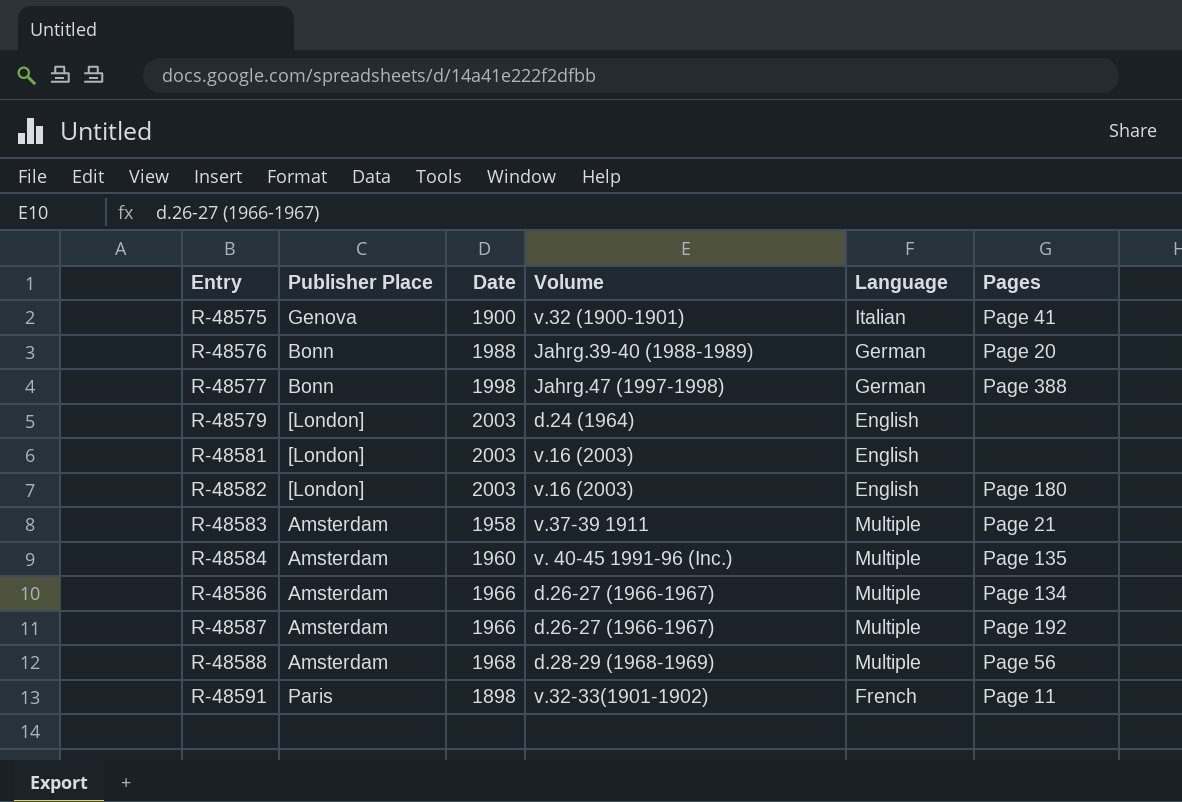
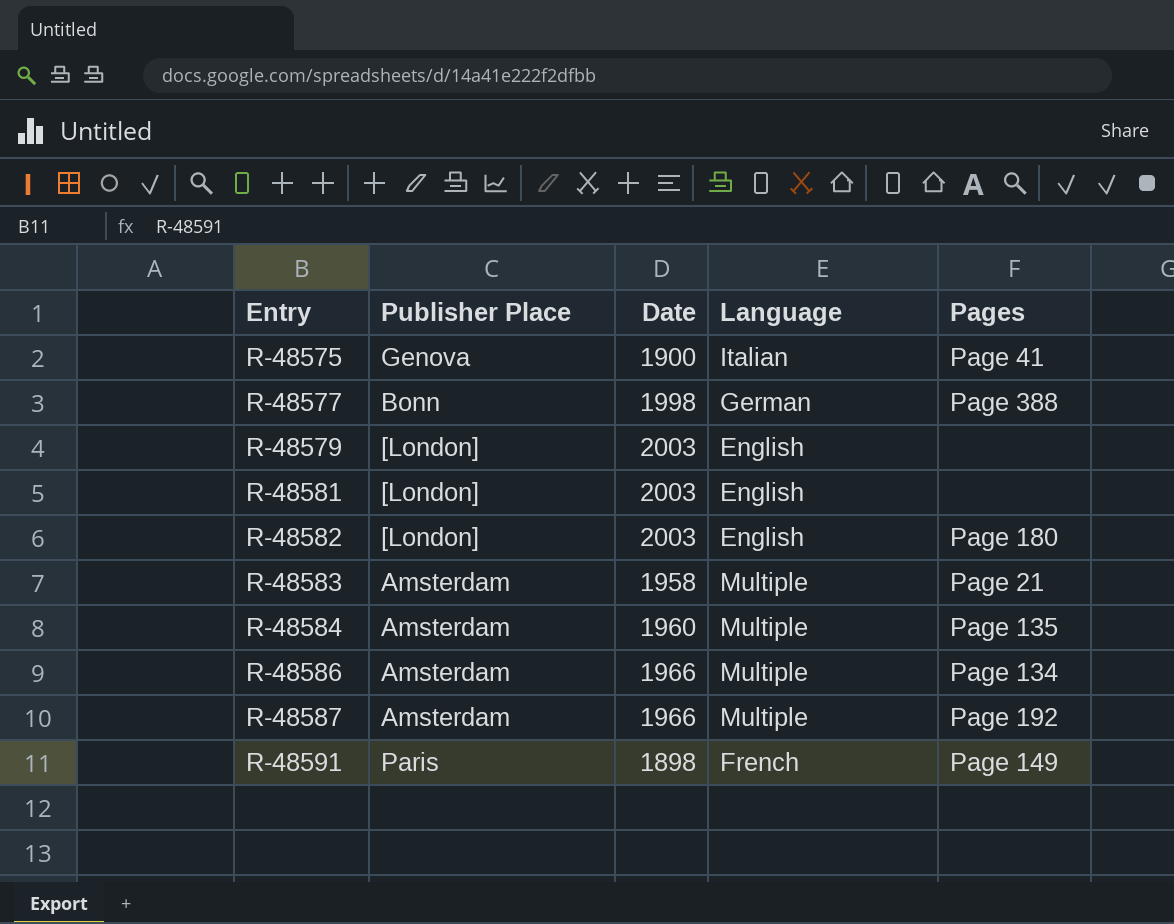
column Volume | position: 4 -> none
row R-48576: Bonn | 1988 | Jahrg.39-40 (1988-1989) | German | Page 20 -> none
row R-48588: Amsterdam | 1968 | d.28-29 (1968-1969) | Multiple | Page 56 -> none
R-48591 | Pages: Page 11 -> Page 149

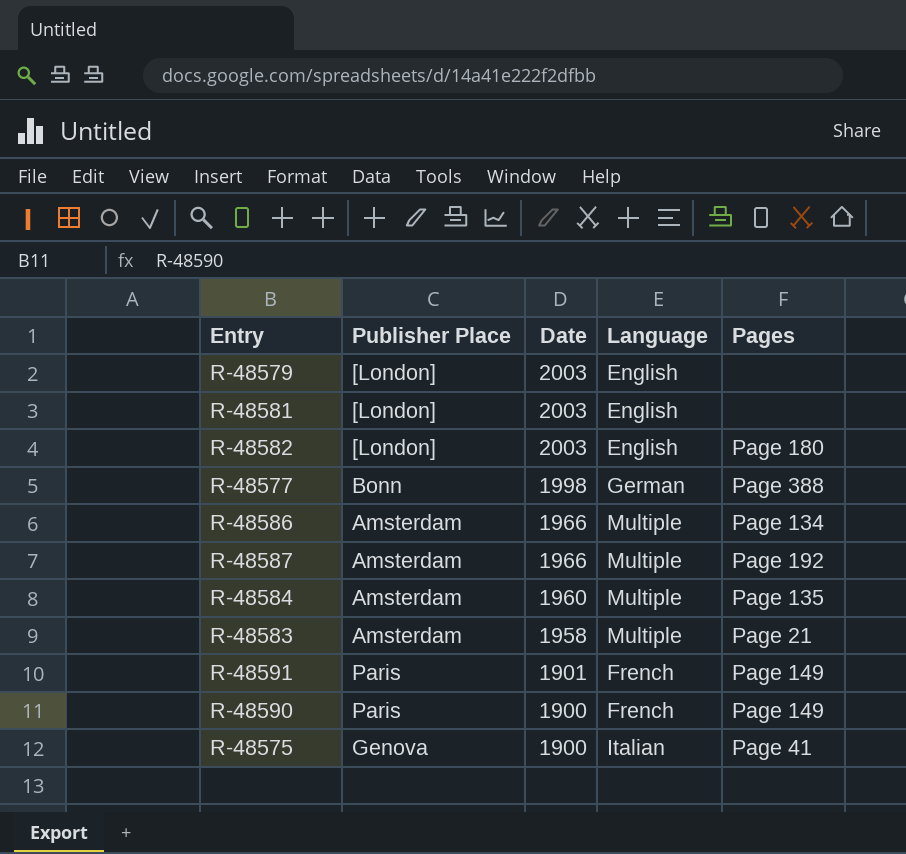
row order: Entry ascending -> Date descending
R-48591 | Date: 1898 -> 1901
row R-48590: none -> Paris | 1900 | French | Page 149

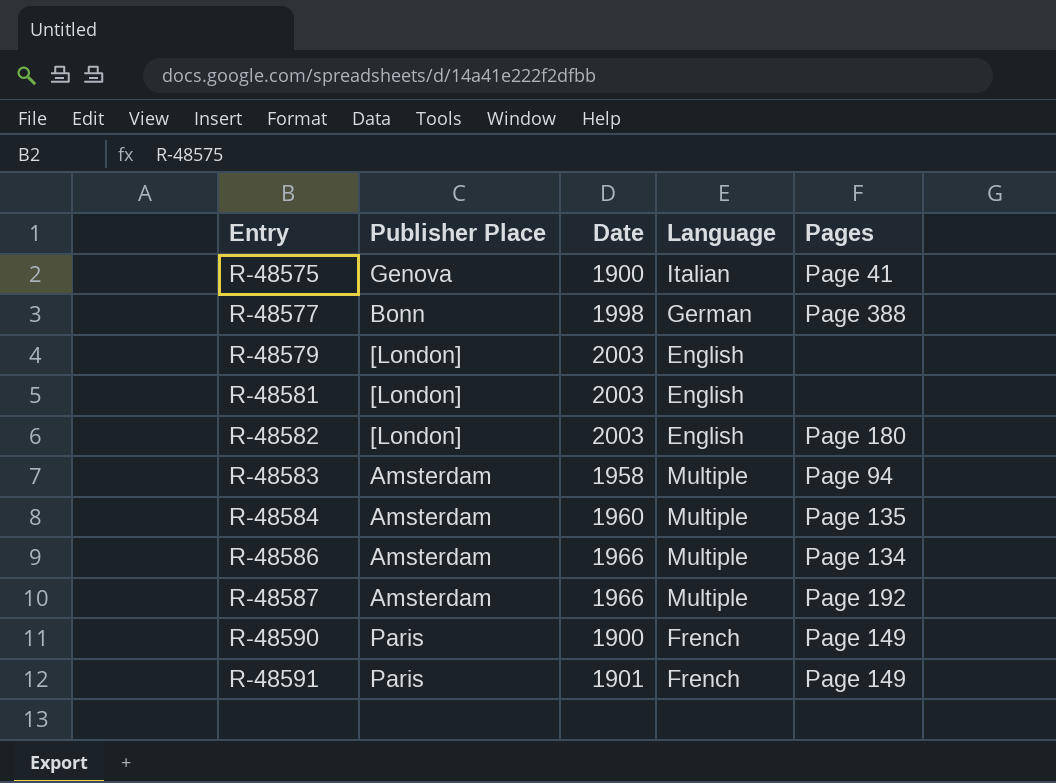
row order: Date descending -> Entry ascending
R-48583 | Pages: Page 21 -> Page 94

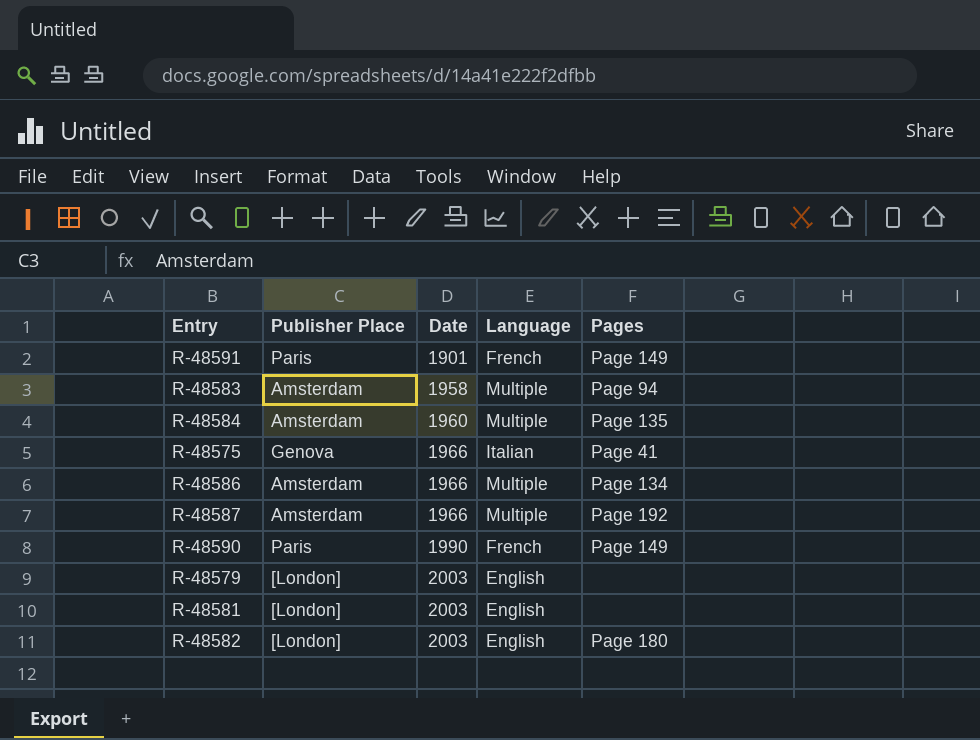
row order: Entry ascending -> Date ascending
row R-48577: Bonn | 1998 | German | Page 388 -> none
R-48575 | Date: 1900 -> 1966
R-48590 | Date: 1900 -> 1990

